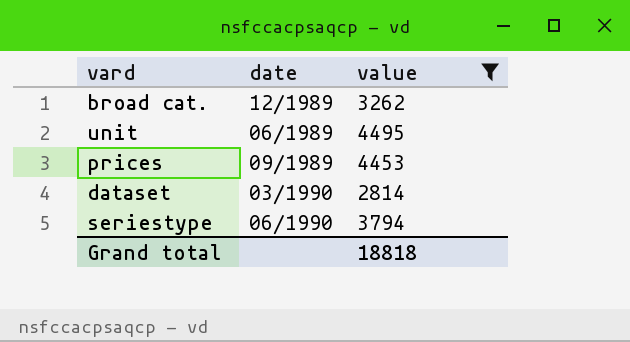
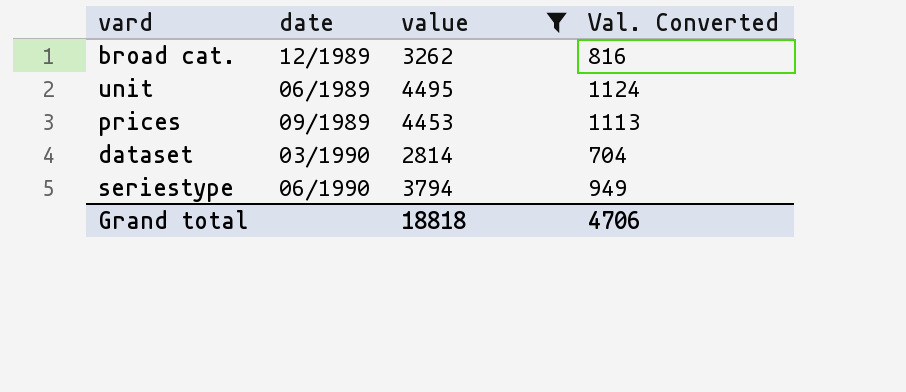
column Val. Converted | formula: none -> [value] * 0.25

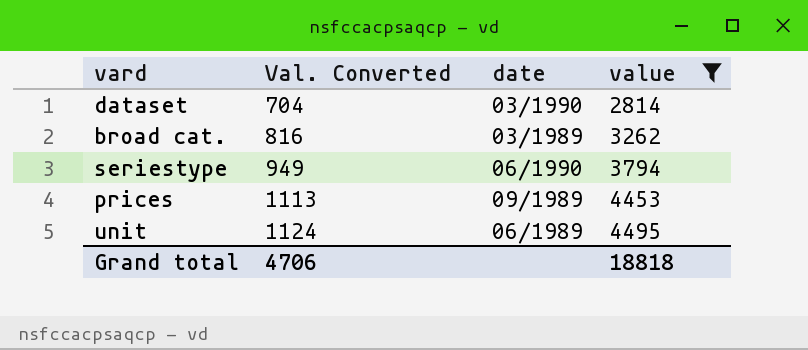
row order: none -> Val. Converted ascending
column Val. Converted | position: 4 -> 2
broad cat. | date: 12/1989 -> 03/1989

